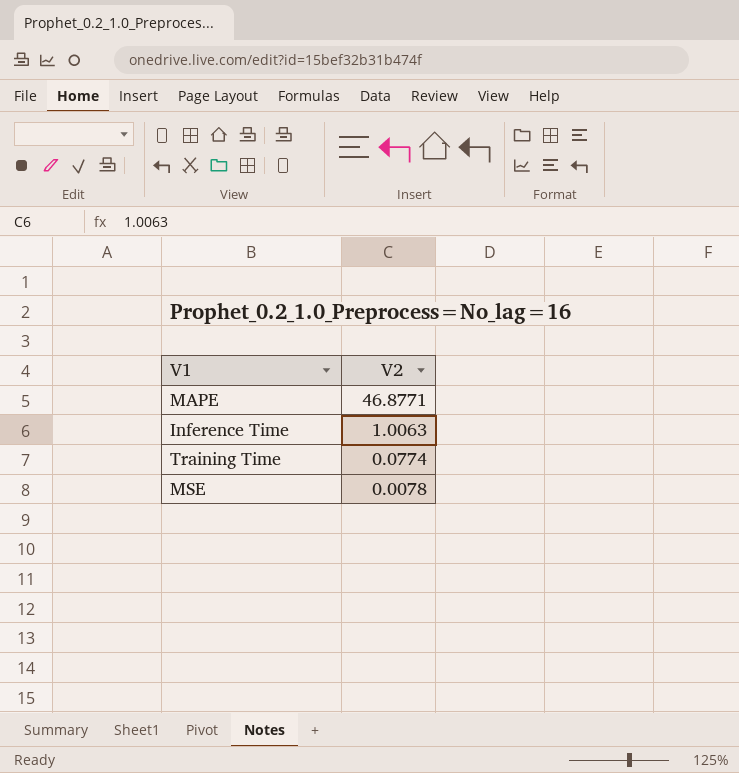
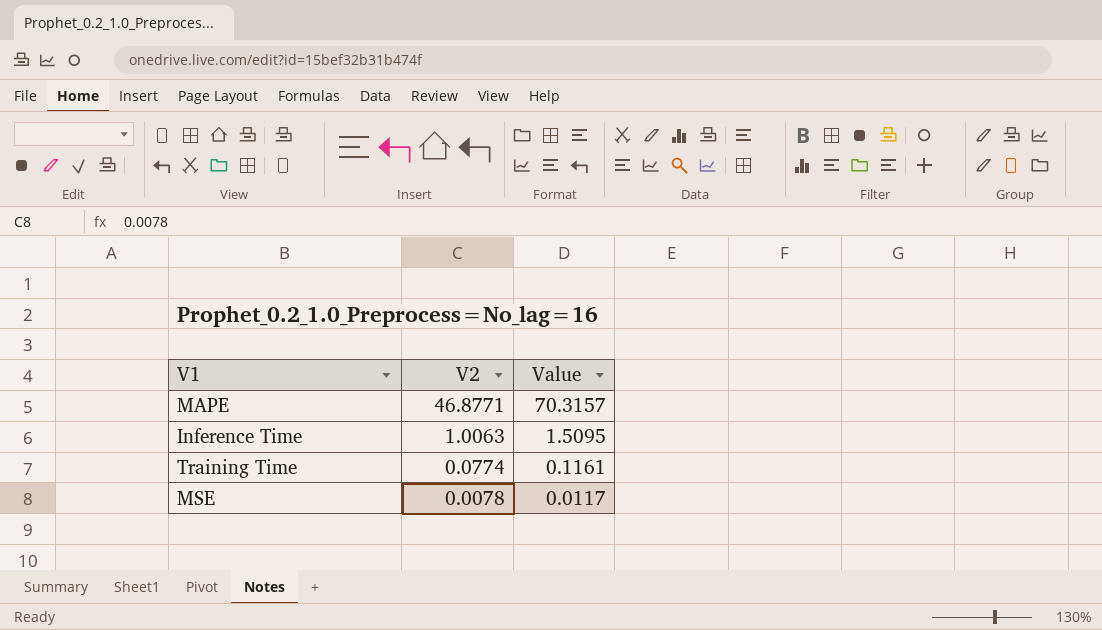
column Value | formula: none -> [V2] * 1.5

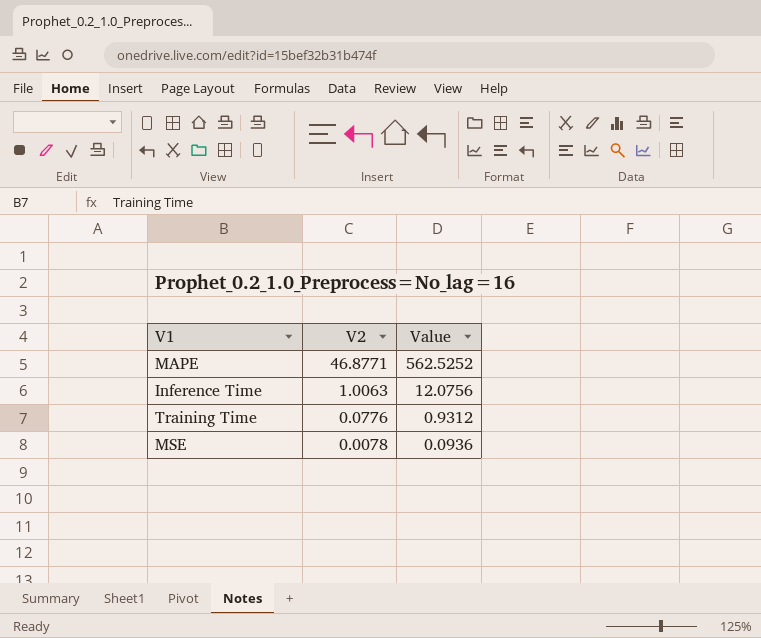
column Value | formula: [V2] * 1.5 -> [V2] * 12
Training Time | V2: 0.0774 -> 0.0776

